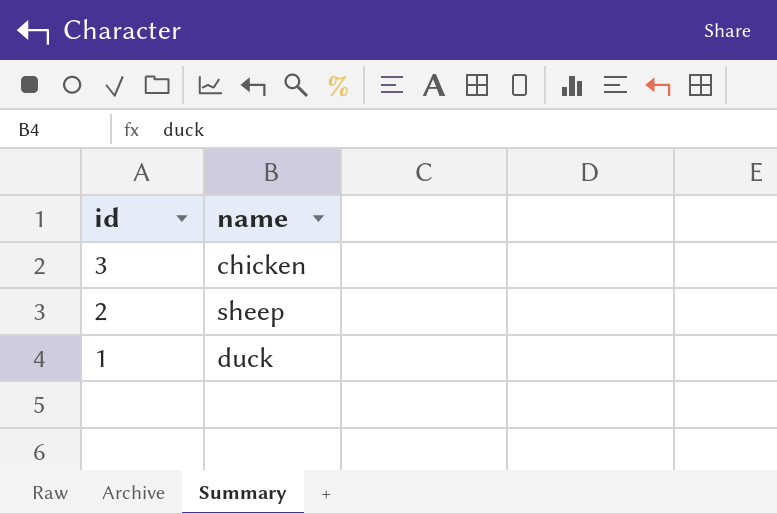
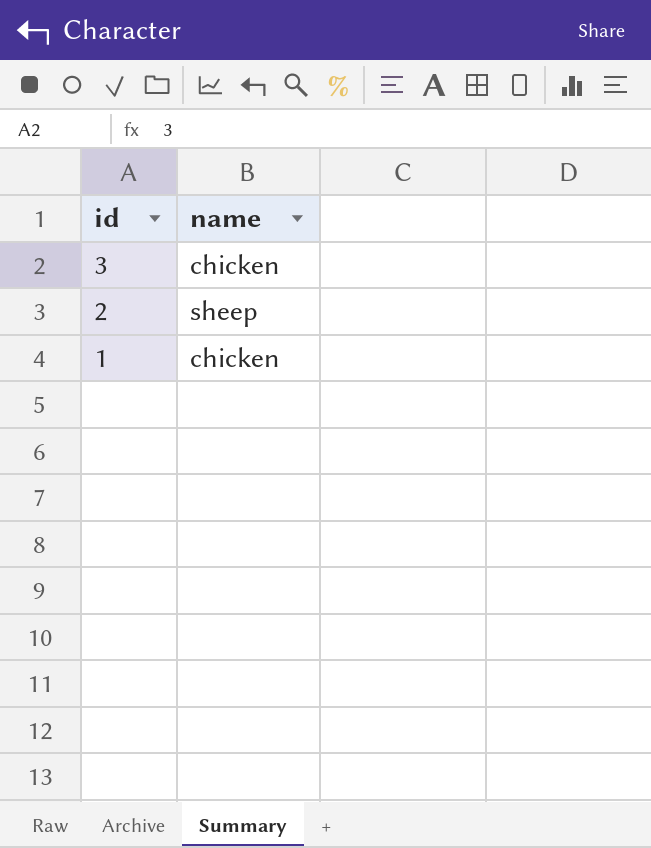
1 | name: duck -> chicken

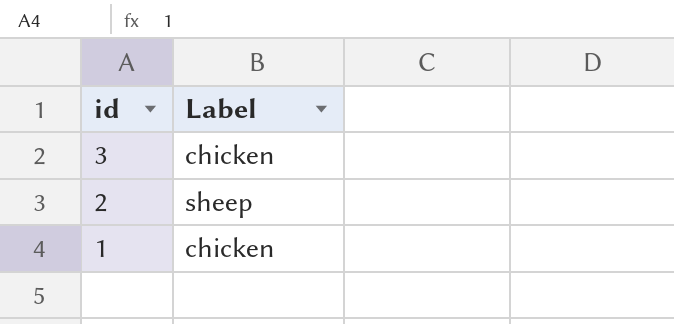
column name: name -> Label

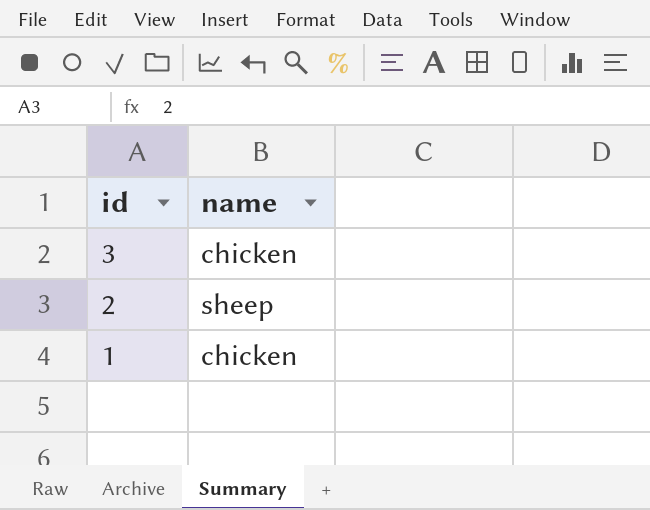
column name: Label -> name

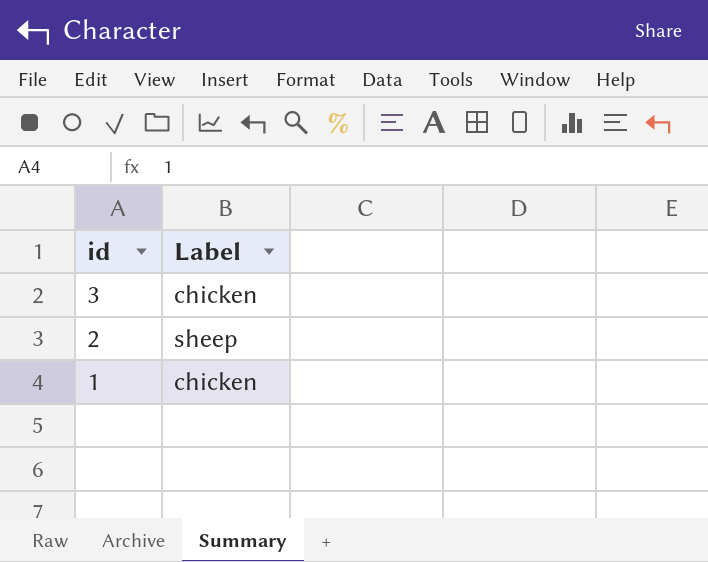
column name: name -> Label

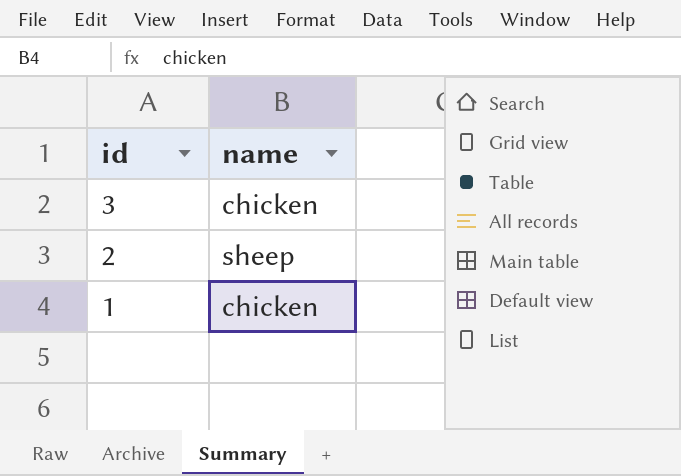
column name: Label -> name

